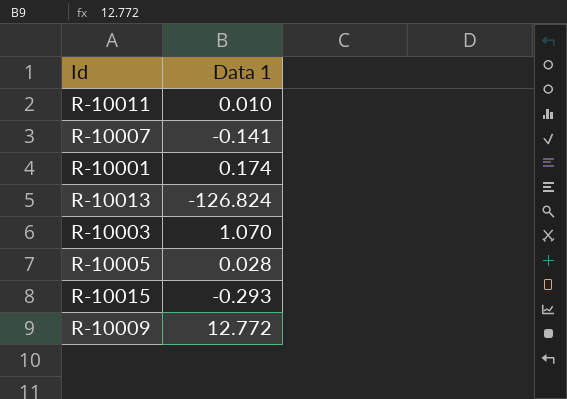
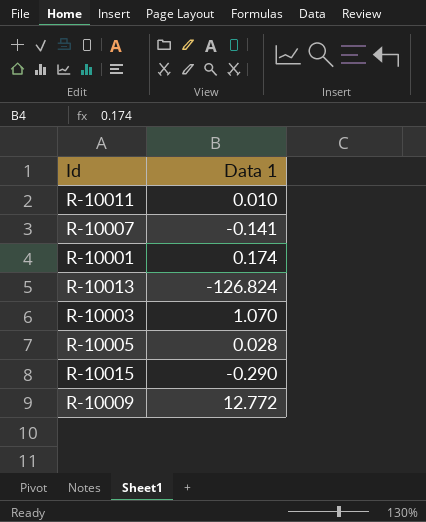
R-10015 | Data 1: -0.293 -> -0.290

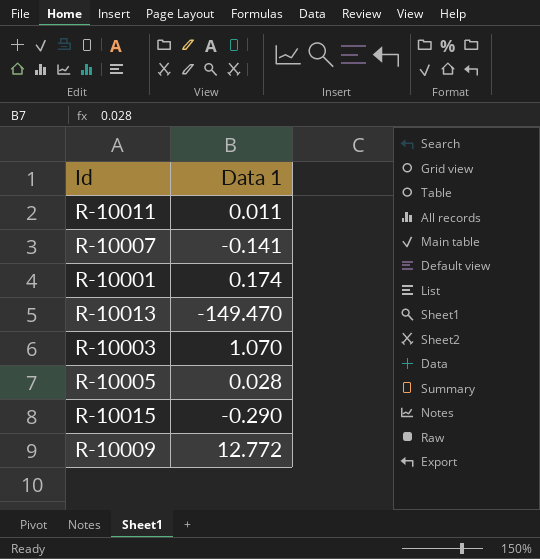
R-10011 | Data 1: 0.010 -> 0.011
R-10013 | Data 1: -126.824 -> -149.470

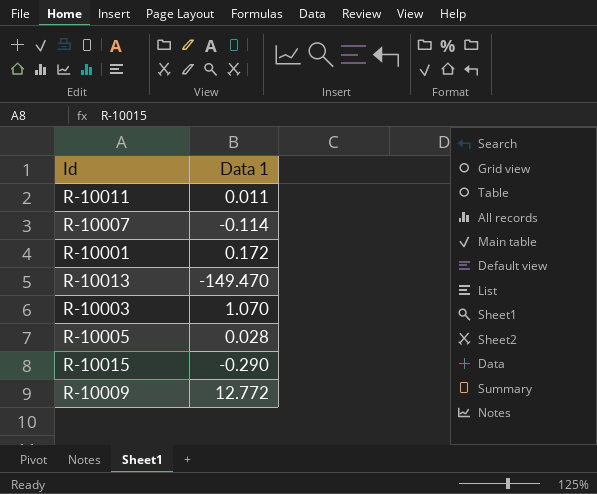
R-10007 | Data 1: -0.141 -> -0.114
R-10001 | Data 1: 0.174 -> 0.172

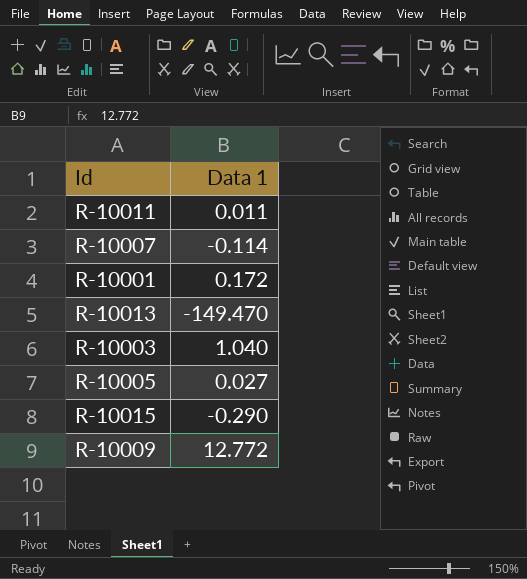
R-10003 | Data 1: 1.070 -> 1.040
R-10005 | Data 1: 0.028 -> 0.027

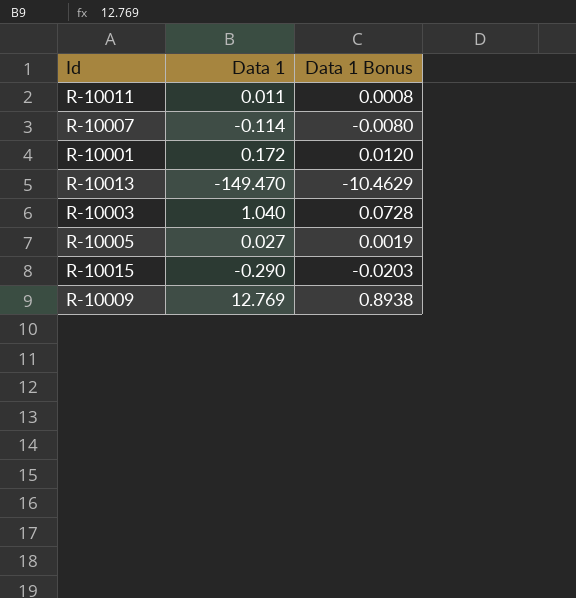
column Data 1 Bonus | formula: none -> [Data 1] * 0.07
R-10009 | Data 1: 12.772 -> 12.769

